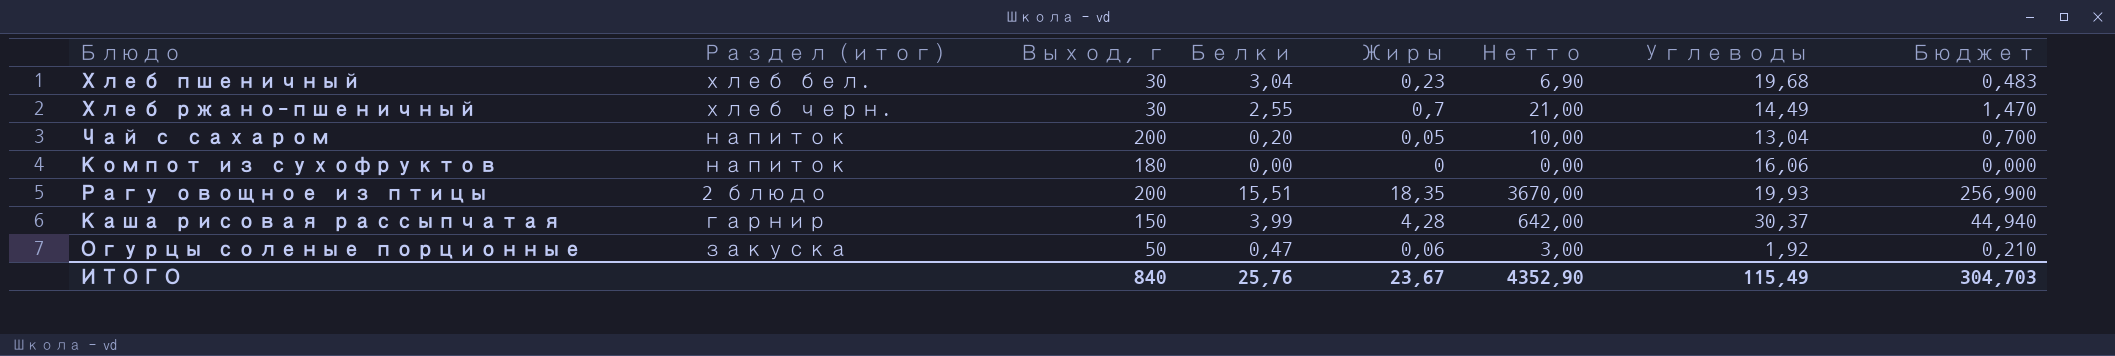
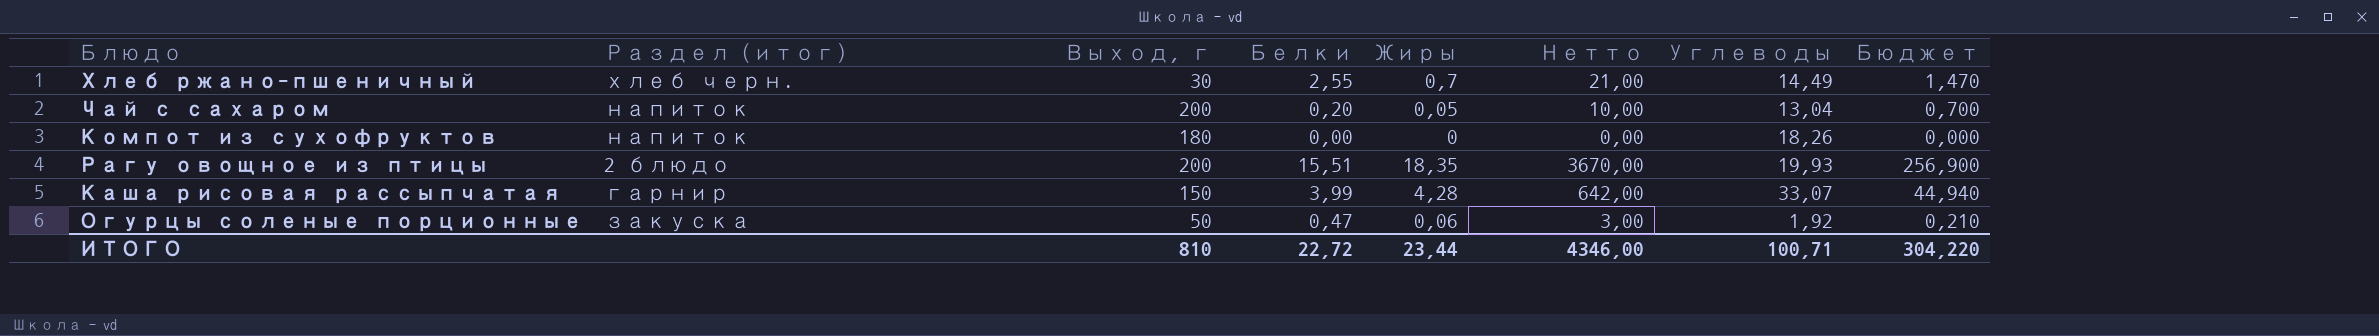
row Хлеб пшеничный: хлеб бел. | 30 | 3,04 | 0,23 | 6,90 | 19,68 | 0,483 -> none
Компот из сухофруктов | Углеводы: 16,06 -> 18,26
Каша рисовая рассыпчатая | Углеводы: 30,37 -> 33,07
ИТОГО | Выход, г: 840 -> 810
ИТОГО | Белки: 25,76 -> 22,72
ИТОГО | Жиры: 23,67 -> 23,44
ИТОГО | Нетто: 4352,90 -> 4346,00
ИТОГО | Углеводы: 115,49 -> 100,71
ИТОГО | Бюджет: 304,703 -> 304,220

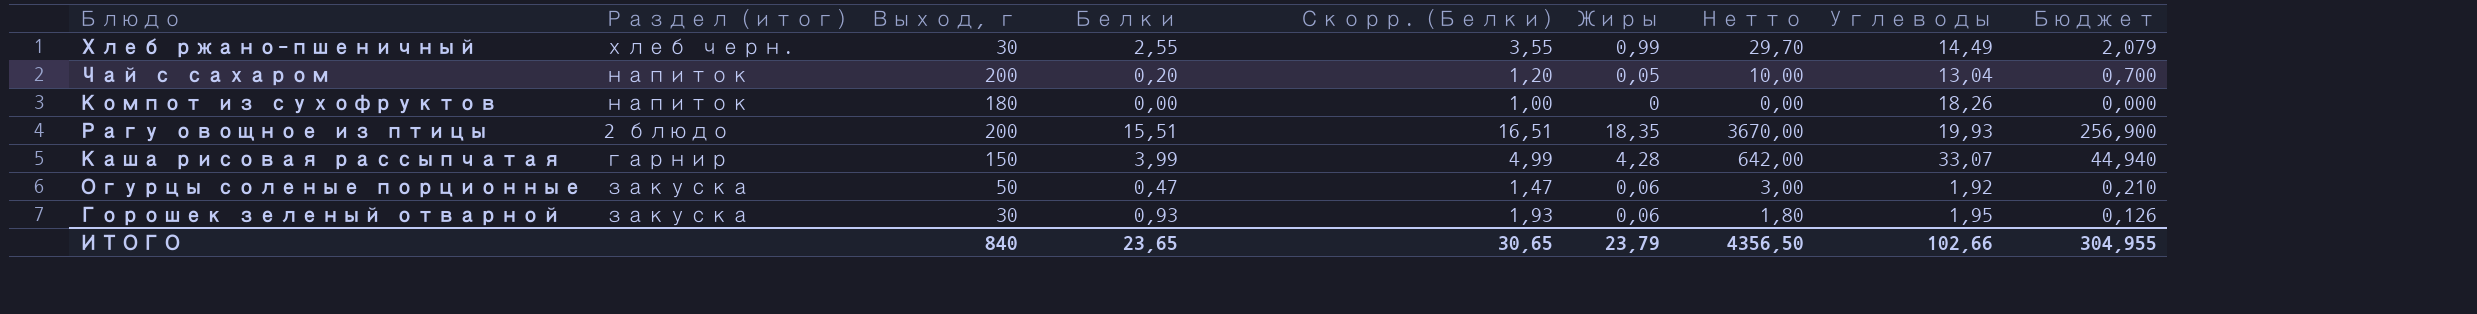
column Скорр. (Белки) | formula: none -> [Белки] + 1
Хлеб ржано-пшеничный | Жиры: 0,7 -> 0,99
Хлеб ржано-пшеничный | Нетто: 21,00 -> 29,70
Хлеб ржано-пшеничный | Бюджет: 1,470 -> 2,079
row Горошек зеленый отварной: none -> закуска | 30 | 0,93 | 1,93 | 0,06 | 1,80 | 1,95 | 0,126
ИТОГО | Выход, г: 810 -> 840
ИТОГО | Белки: 22,72 -> 23,65
ИТОГО | Жиры: 23,44 -> 23,79
ИТОГО | Нетто: 4346,00 -> 4356,50
ИТОГО | Углеводы: 100,71 -> 102,66
ИТОГО | Бюджет: 304,220 -> 304,955

